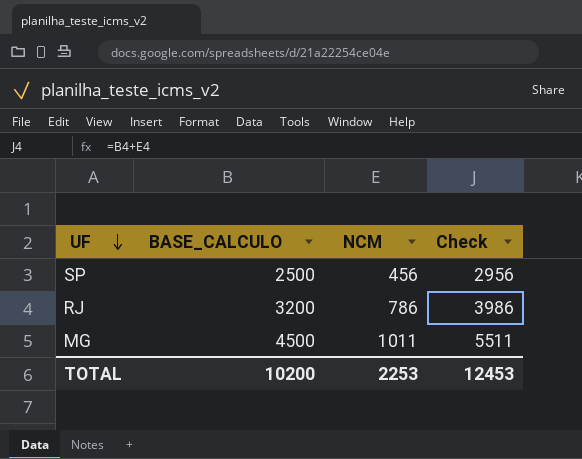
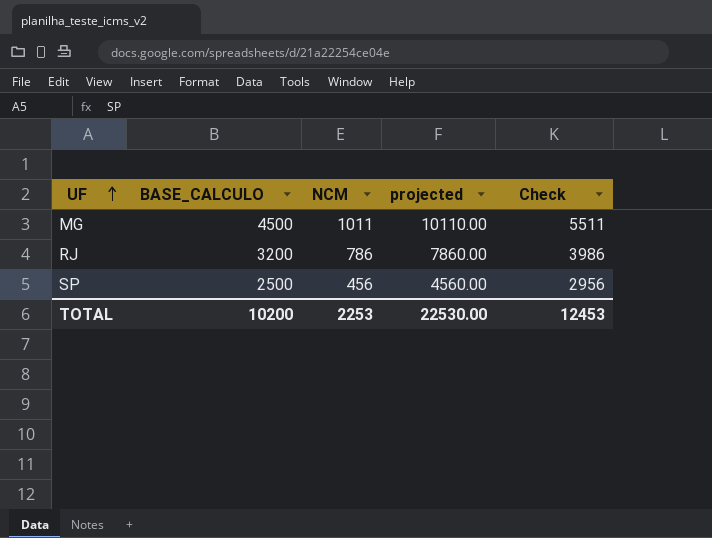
row order: UF descending -> UF ascending
column projected | formula: none -> [NCM] * 10

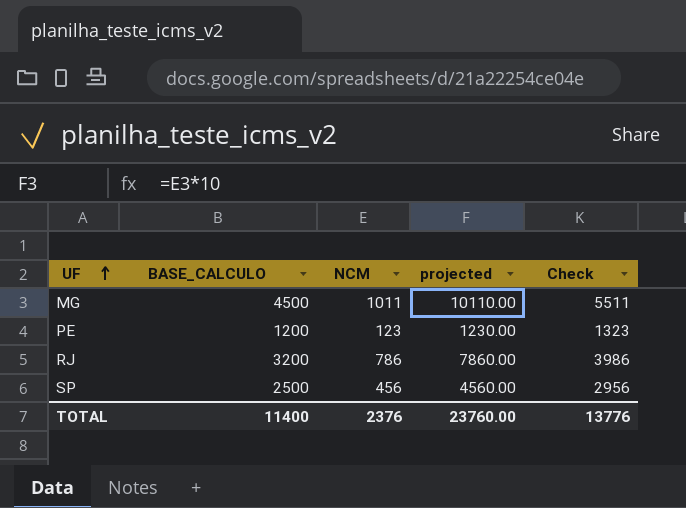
row PE: none -> 1200 | 123 | 1230.00 | 1323
TOTAL | BASE_CALCULO: 10200 -> 11400
TOTAL | NCM: 2253 -> 2376
TOTAL | projected: 22530.00 -> 23760.00
TOTAL | Check: 12453 -> 13776

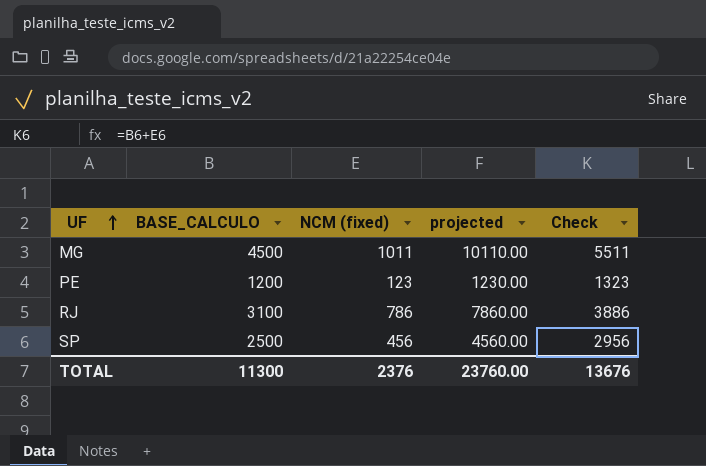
column name: NCM -> NCM (fixed)
RJ | BASE_CALCULO: 3200 -> 3100
RJ | Check: 3986 -> 3886
TOTAL | BASE_CALCULO: 11400 -> 11300
TOTAL | Check: 13776 -> 13676

